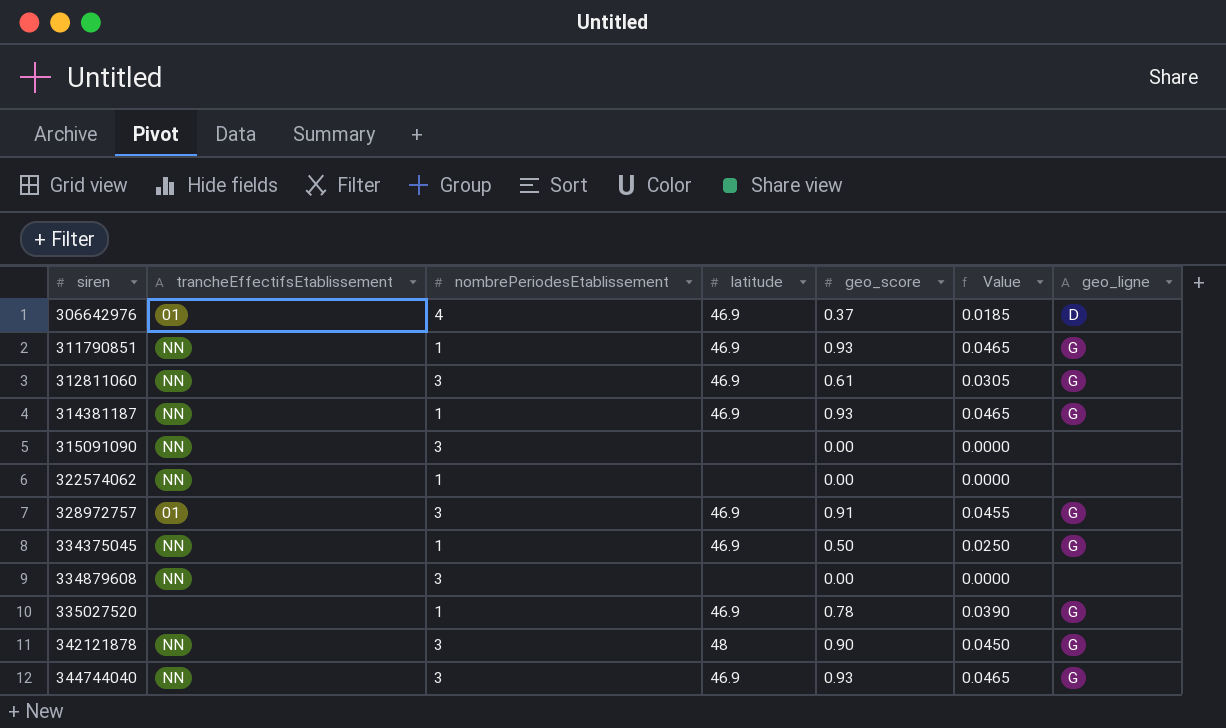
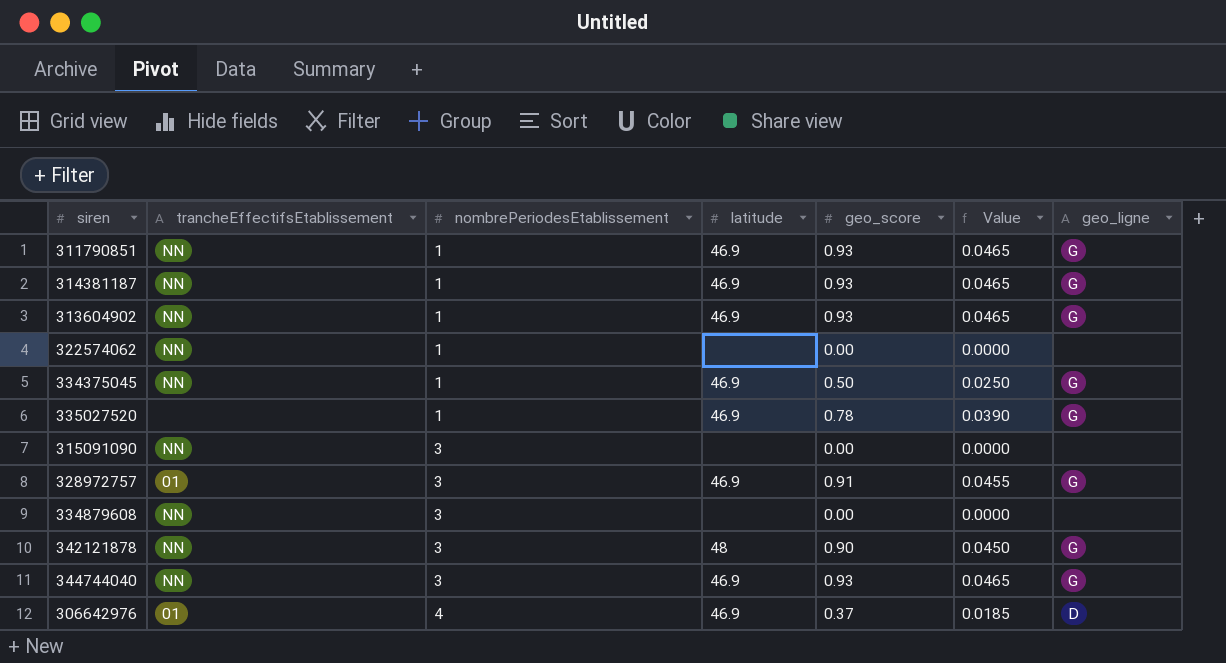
row order: siren ascending -> nombrePeriodesEtablissement ascending
row 312811060: NN | 3 | 46.9 | 0.61 | 0.0305 | G -> none
row 313604902: none -> NN | 1 | 46.9 | 0.93 | 0.0465 | G

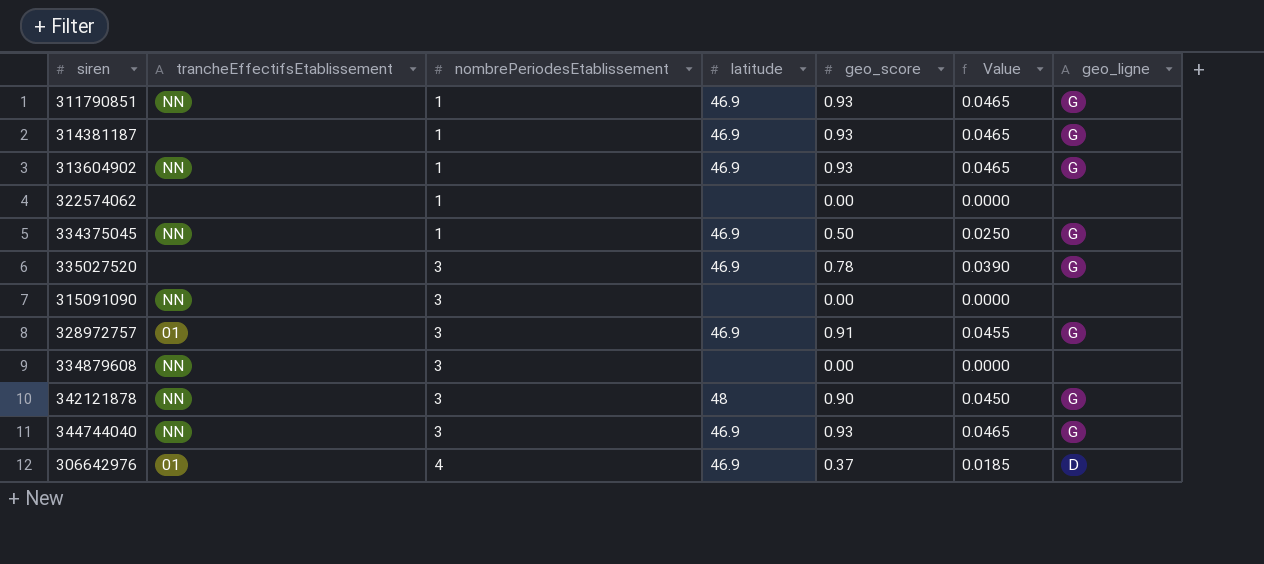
314381187 | trancheEffectifsEtablissement: NN -> none
322574062 | trancheEffectifsEtablissement: NN -> none
335027520 | nombrePeriodesEtablissement: 1 -> 3

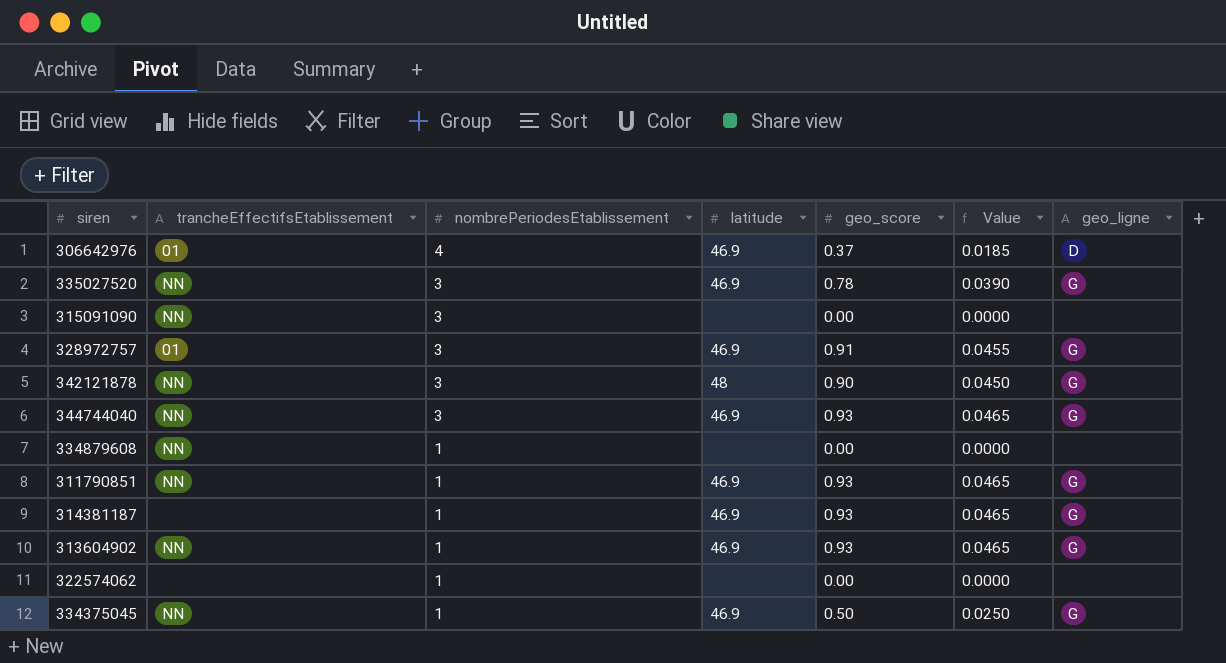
row order: nombrePeriodesEtablissement ascending -> nombrePeriodesEtablissement descending
335027520 | trancheEffectifsEtablissement: none -> NN
334879608 | nombrePeriodesEtablissement: 3 -> 1

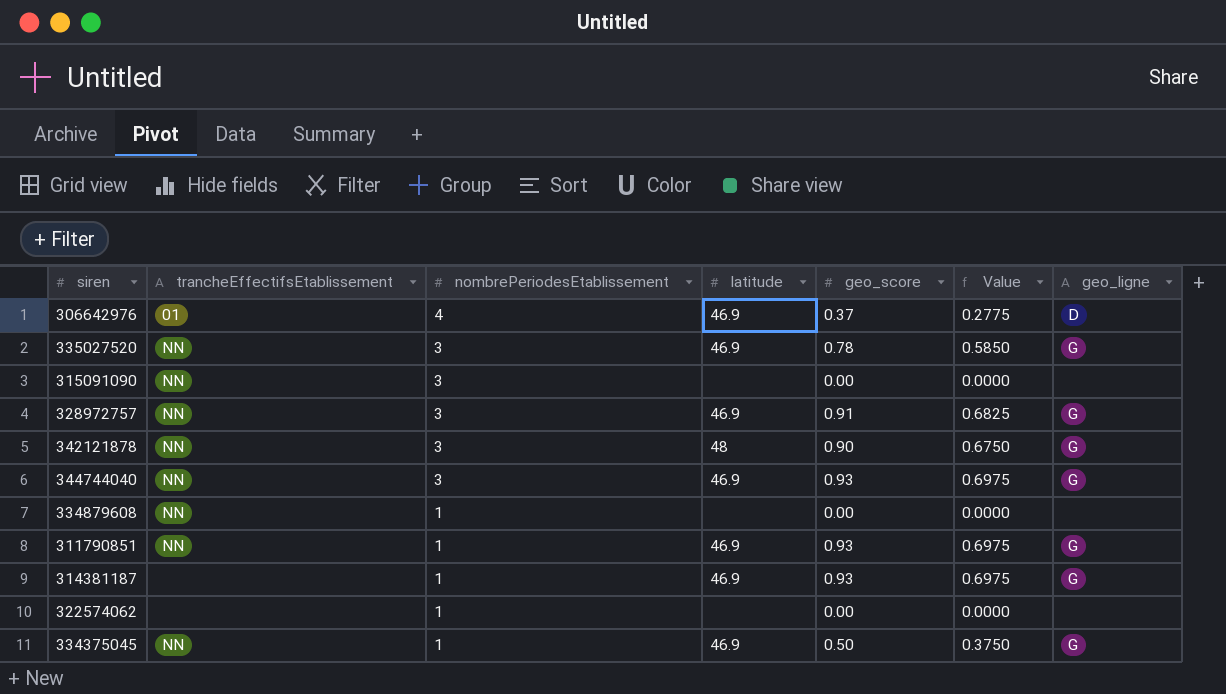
column Value | formula: [geo_score] * 0.05 -> [geo_score] * 0.75
row 313604902: NN | 1 | 46.9 | 0.93 | 0.0465 | G -> none
328972757 | trancheEffectifsEtablissement: 01 -> NN

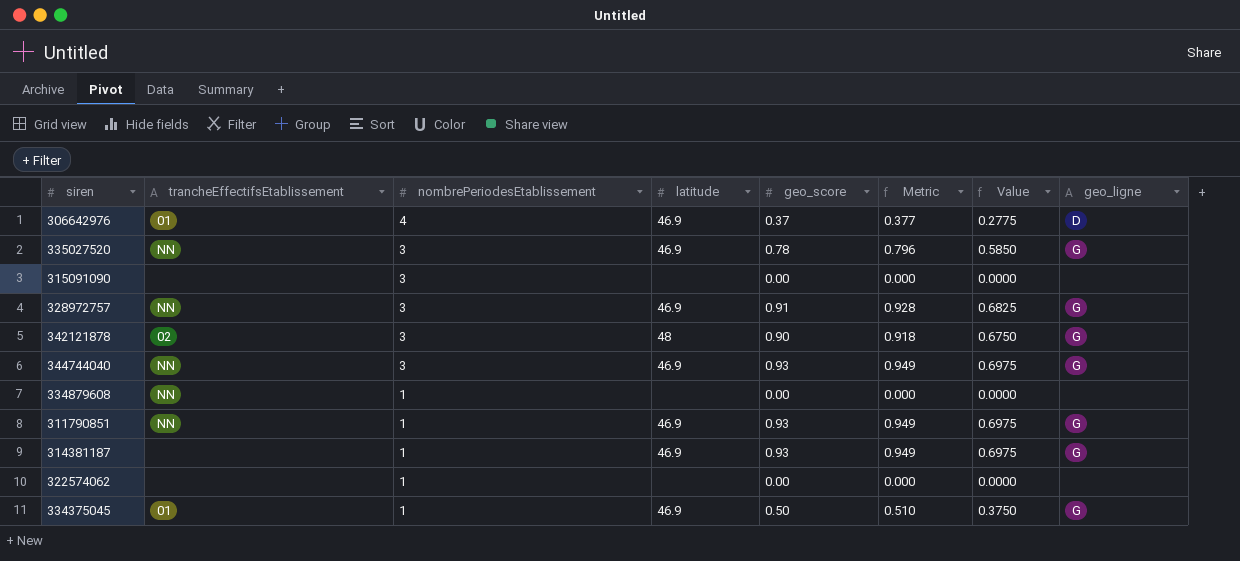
column Metric | formula: none -> [geo_score] * 1.02
315091090 | trancheEffectifsEtablissement: NN -> none
342121878 | trancheEffectifsEtablissement: NN -> 02
334375045 | trancheEffectifsEtablissement: NN -> 01

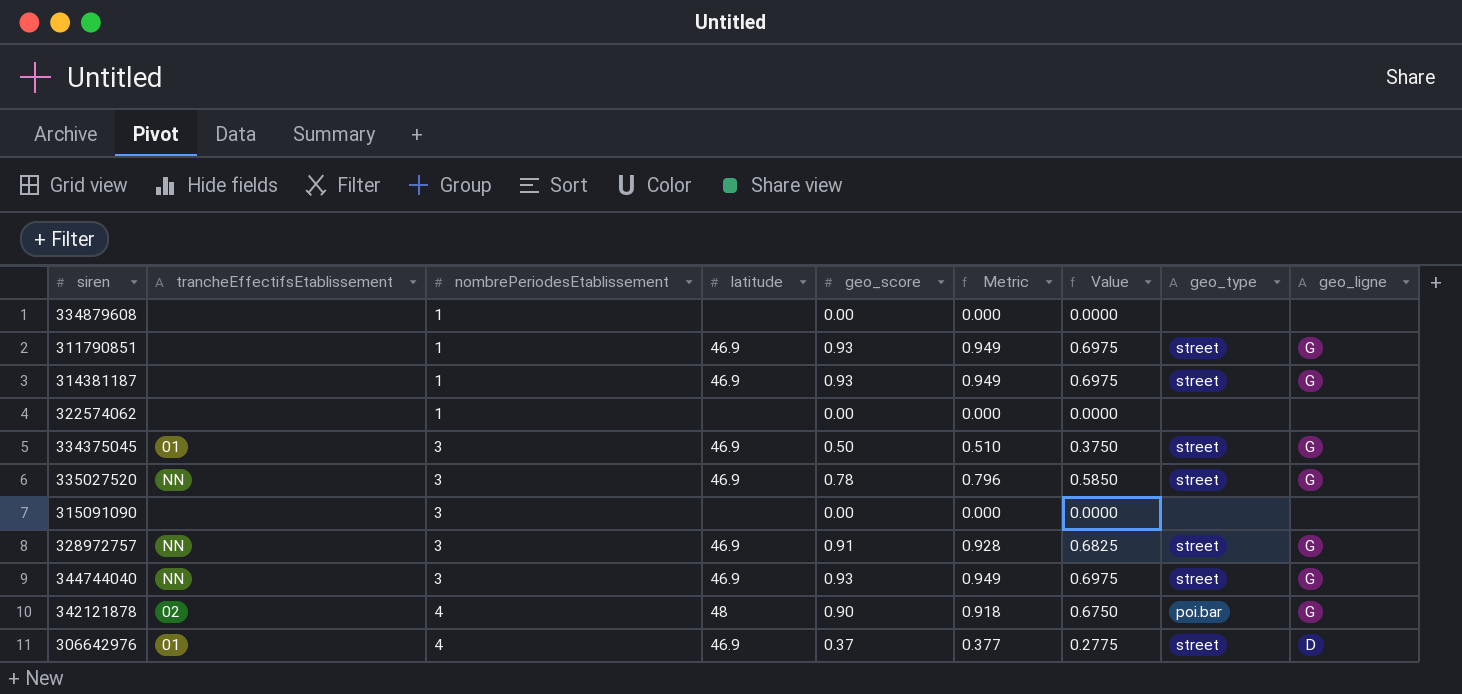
row order: nombrePeriodesEtablissement descending -> nombrePeriodesEtablissement ascending
column geo_type | position: none -> 8
334879608 | trancheEffectifsEtablissement: NN -> none
311790851 | trancheEffectifsEtablissement: NN -> none
334375045 | nombrePeriodesEtablissement: 1 -> 3
342121878 | nombrePeriodesEtablissement: 3 -> 4

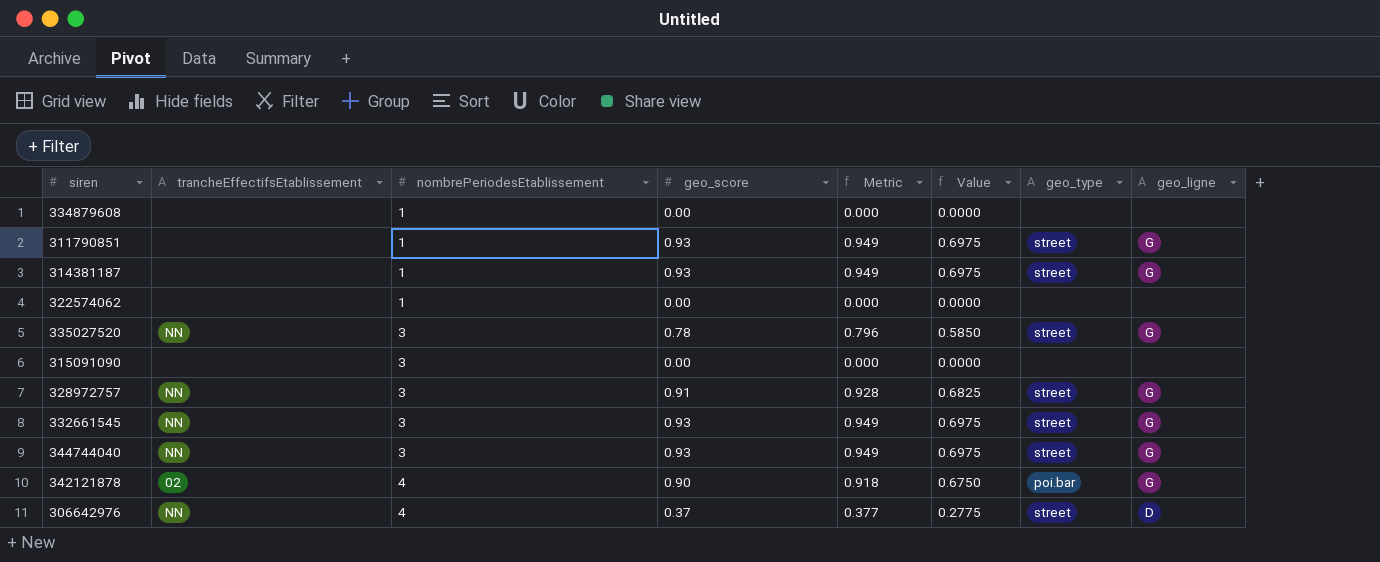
column latitude | position: 4 -> none
row 334375045: 01 | 3 | 46.9 | 0.50 | 0.510 | 0.3750 | street | G -> none
row 332661545: none -> NN | 3 | 0.93 | 0.949 | 0.6975 | street | G
306642976 | trancheEffectifsEtablissement: 01 -> NN

